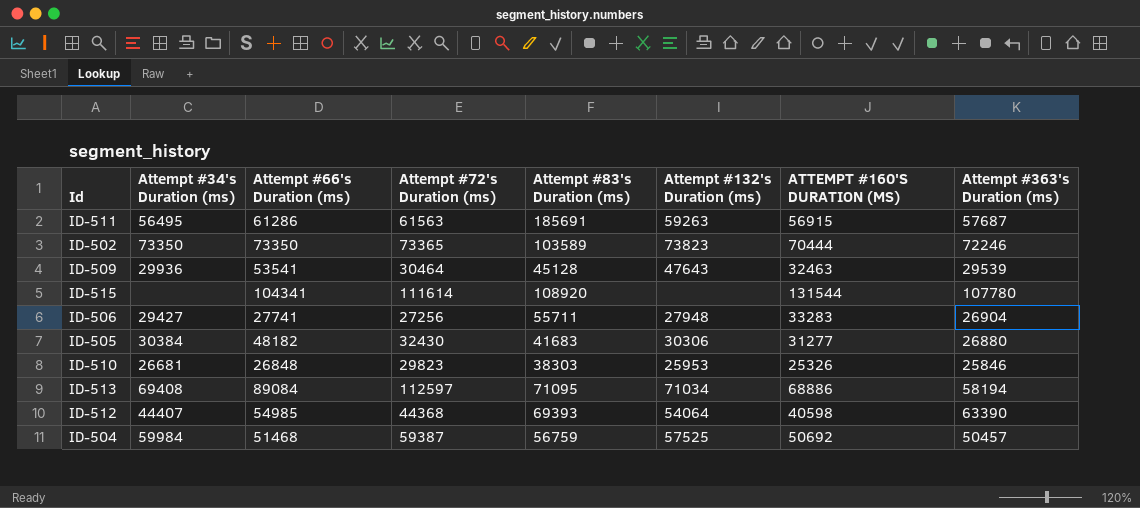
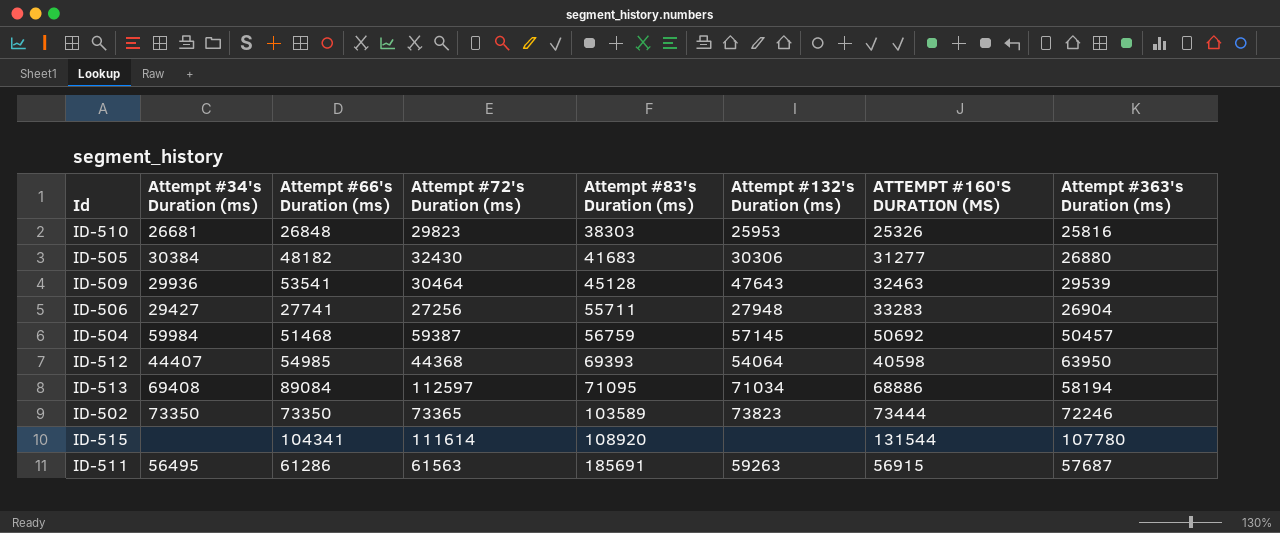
row order: none -> Attempt #83's Duration (ms) ascending
ID-510 | Attempt #363's Duration (ms): 25846 -> 25816
ID-504 | Attempt #132's Duration (ms): 57525 -> 57145
ID-512 | Attempt #363's Duration (ms): 63390 -> 63950
ID-502 | ATTEMPT #160'S DURATION (MS): 70444 -> 73444

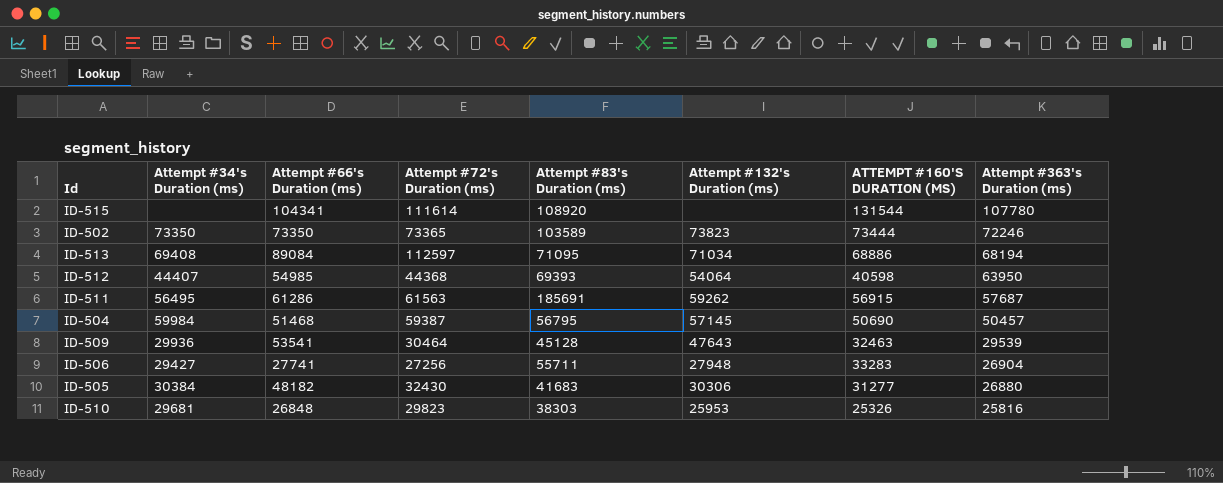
row order: Attempt #83's Duration (ms) ascending -> Attempt #363's Duration (ms) descending
ID-513 | Attempt #363's Duration (ms): 58194 -> 68194
ID-511 | Attempt #132's Duration (ms): 59263 -> 59262
ID-504 | Attempt #83's Duration (ms): 56759 -> 56795
ID-504 | ATTEMPT #160'S DURATION (MS): 50692 -> 50690
ID-510 | Attempt #34's Duration (ms): 26681 -> 29681

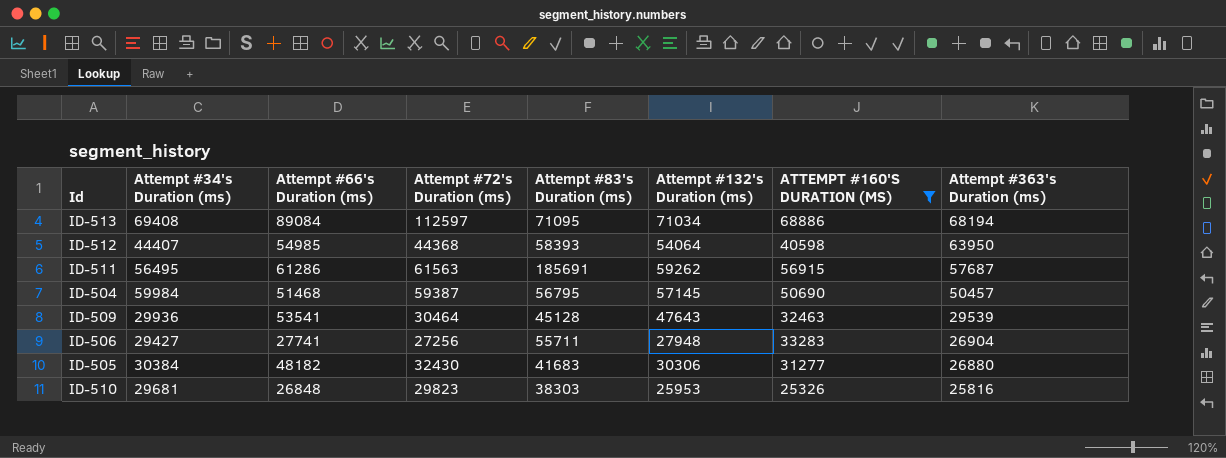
filter: none -> ATTEMPT #160'S DURATION (MS) <= 68886
ID-512 | Attempt #83's Duration (ms): 69393 -> 58393

